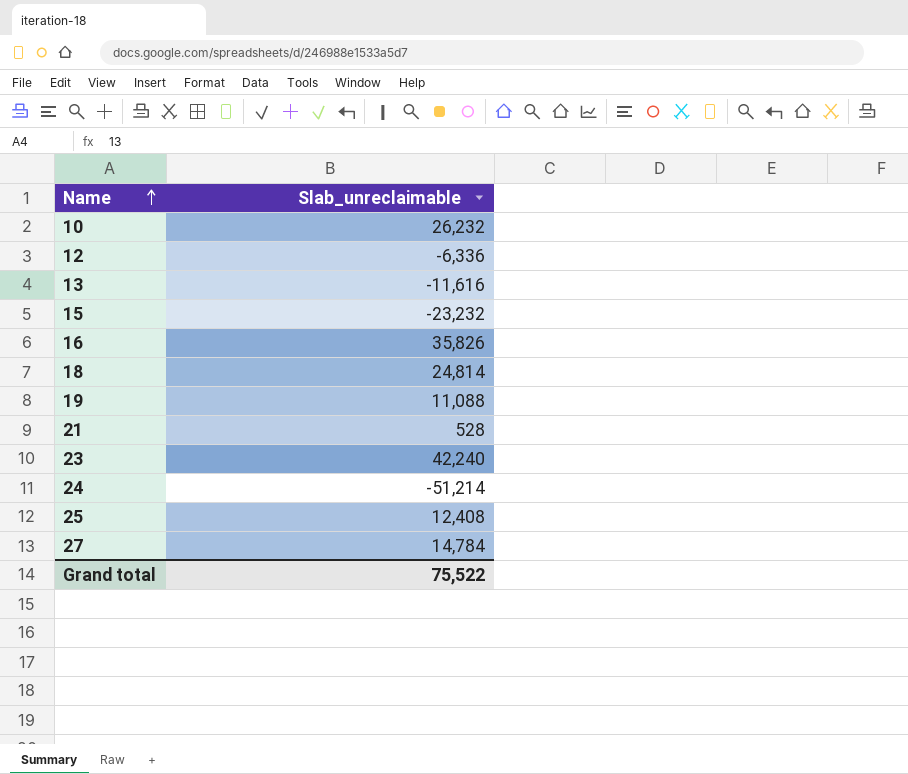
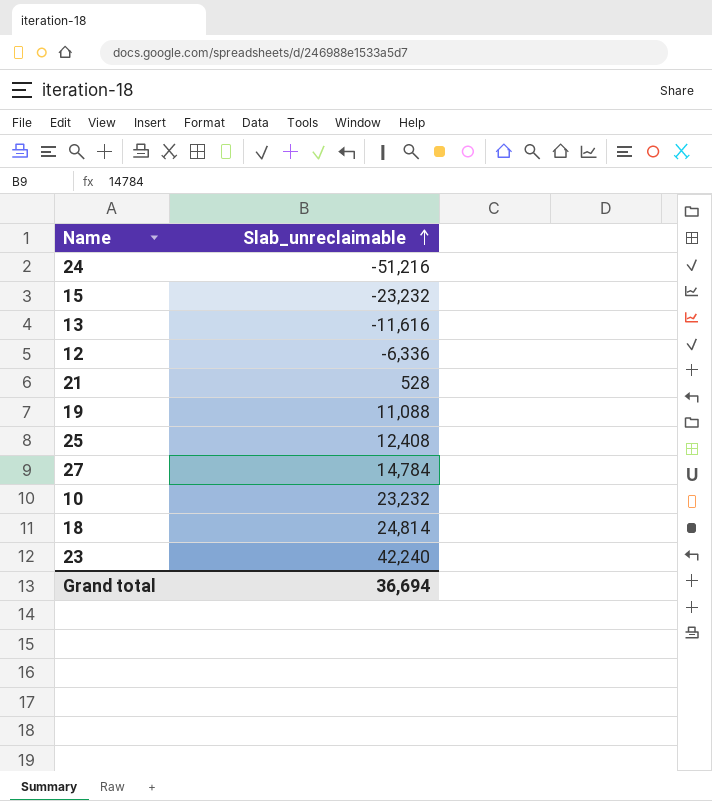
row order: Name ascending -> Slab_unreclaimable ascending
row 16: 35,826 -> none
24 | Slab_unreclaimable: -51,214 -> -51,216
10 | Slab_unreclaimable: 26,232 -> 23,232
Grand total | Slab_unreclaimable: 75,522 -> 36,694

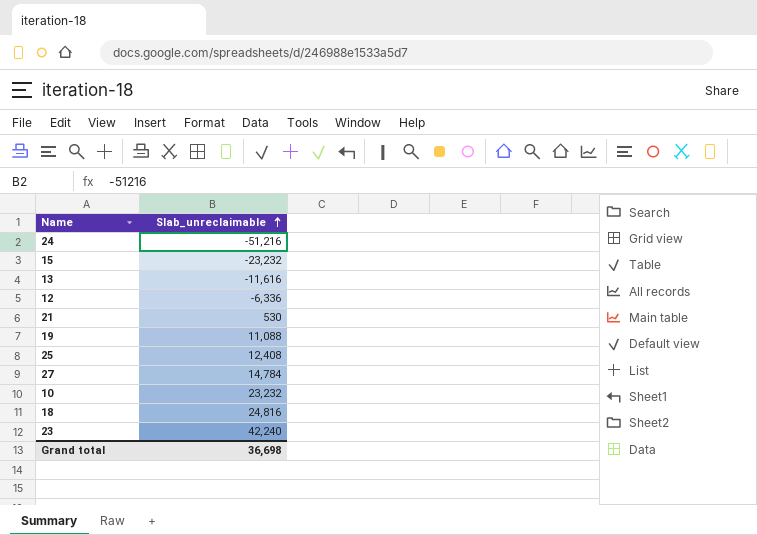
21 | Slab_unreclaimable: 528 -> 530
18 | Slab_unreclaimable: 24,814 -> 24,816
Grand total | Slab_unreclaimable: 36,694 -> 36,698

